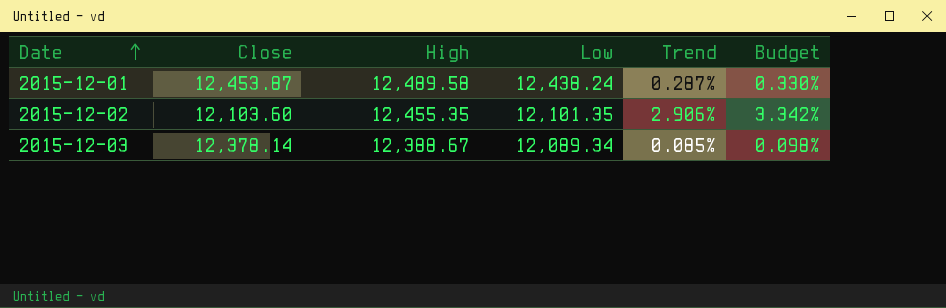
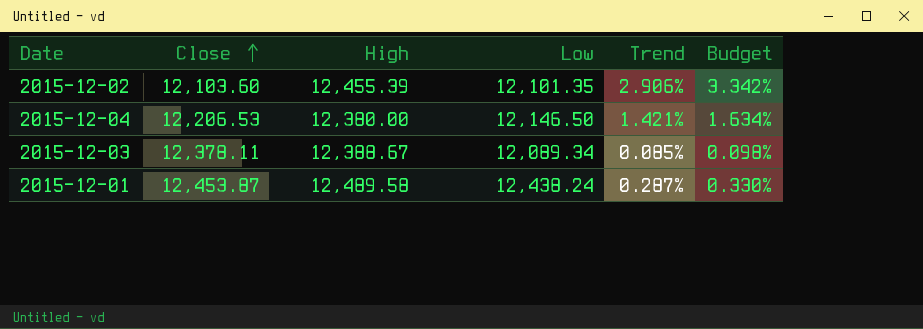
row order: Date ascending -> Close ascending
2015-12-02 | High: 12,455.35 -> 12,455.39
row 2015-12-04: none -> 12,206.53 | 12,380.00 | 12,146.50 | 1.421% | 1.634%
2015-12-03 | Close: 12,378.14 -> 12,378.11

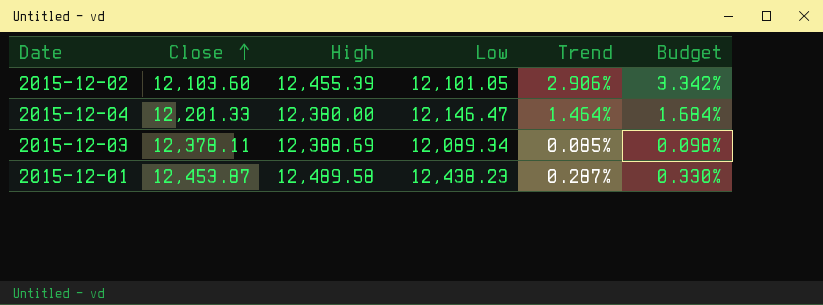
2015-12-02 | Low: 12,101.35 -> 12,101.05
2015-12-04 | Close: 12,206.53 -> 12,201.33
2015-12-04 | Low: 12,146.50 -> 12,146.47
2015-12-04 | Trend: 1.421% -> 1.464%
2015-12-04 | Budget: 1.634% -> 1.684%
2015-12-03 | High: 12,388.67 -> 12,388.69
2015-12-01 | Low: 12,438.24 -> 12,438.23

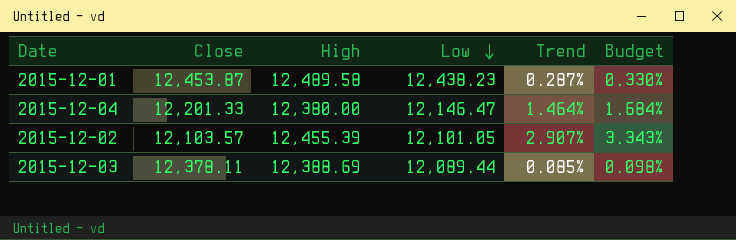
row order: Close ascending -> Low descending
2015-12-02 | Close: 12,103.60 -> 12,103.57
2015-12-02 | Trend: 2.906% -> 2.907%
2015-12-02 | Budget: 3.342% -> 3.343%
2015-12-03 | Low: 12,089.34 -> 12,089.44

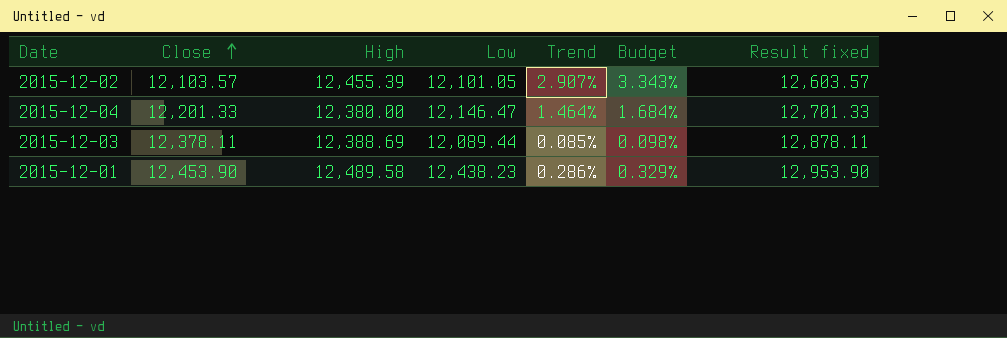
row order: Low descending -> Close ascending
column Result fixed | formula: none -> [Close] + 500
2015-12-01 | Close: 12,453.87 -> 12,453.90
2015-12-01 | Trend: 0.287% -> 0.286%
2015-12-01 | Budget: 0.330% -> 0.329%

